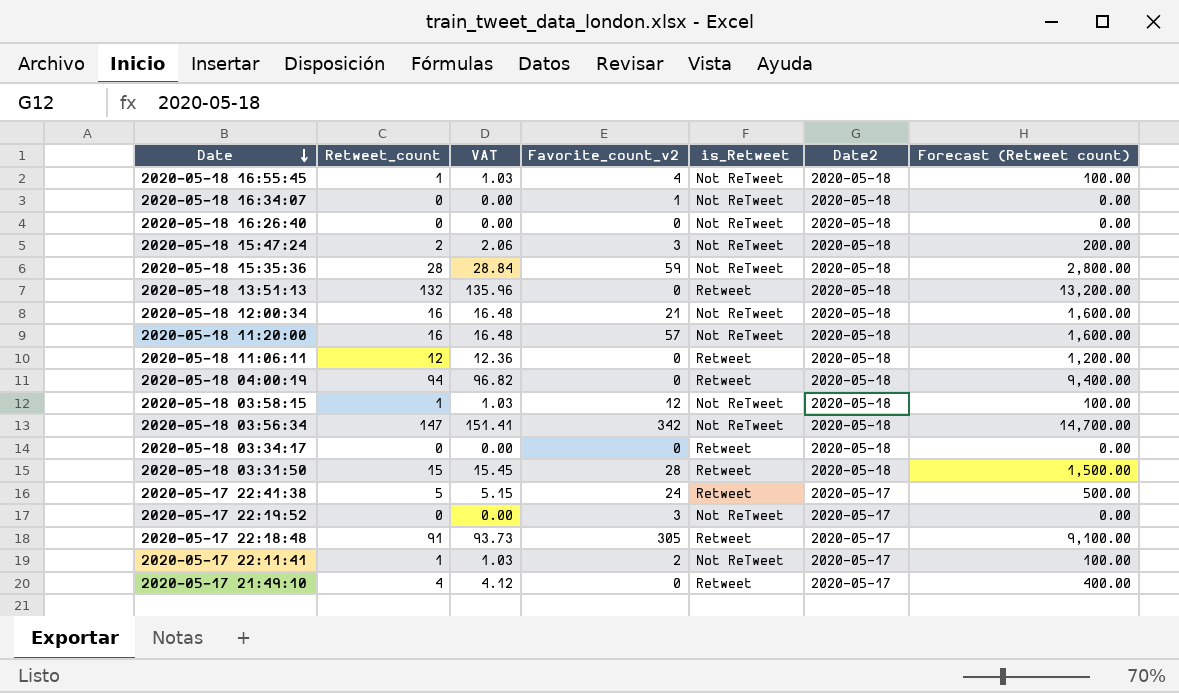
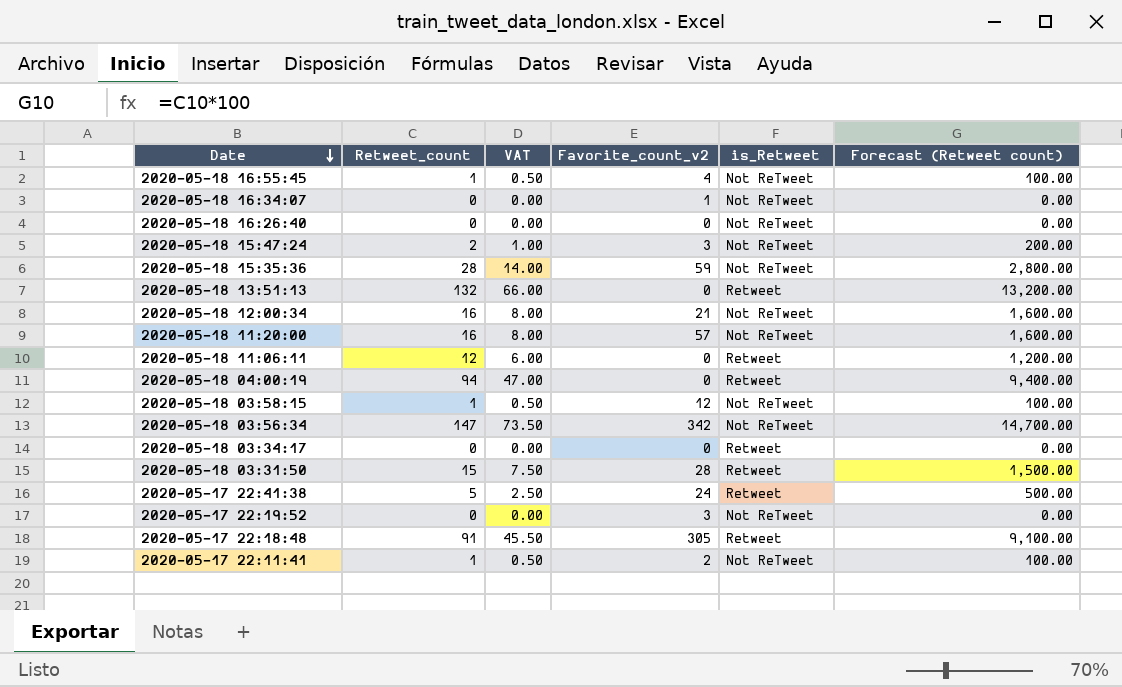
column Date2 | position: 6 -> none
column VAT | formula: [Retweet_count] * 1.03 -> [Retweet_count] * 0.5
row 2020-05-17 21:49:10: 4 | 4.12 | 0 | Retweet | 2020-05-17 | 400.00 -> none

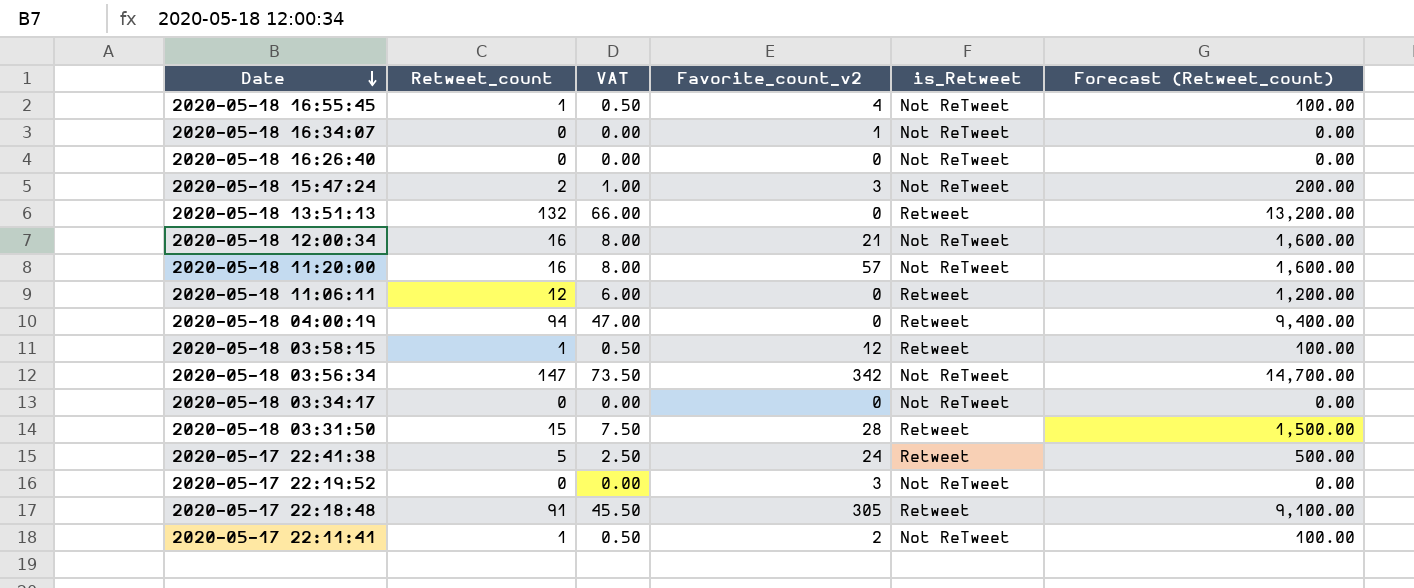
column name: Forecast (Retweet count) -> Forecast (Retweet_count)
row 2020-05-18 15:35:36: 28 | 14.00 | 59 | Not ReTweet | 2,800.00 -> none
2020-05-18 03:58:15 | is_Retweet: Not ReTweet -> Retweet
2020-05-18 03:34:17 | is_Retweet: Retweet -> Not ReTweet

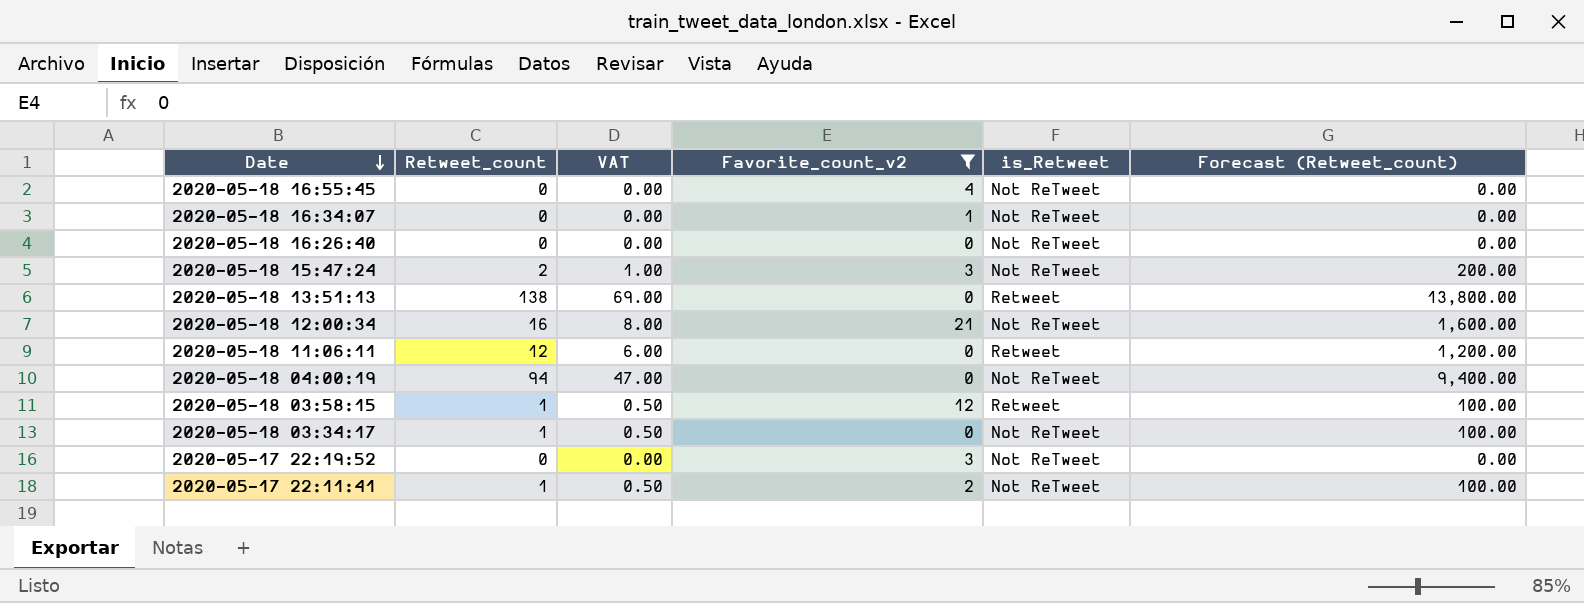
filter: none -> Favorite_count_v2 <= 21
2020-05-18 16:55:45 | Retweet_count: 1 -> 0
2020-05-18 16:55:45 | VAT: 0.50 -> 0.00
2020-05-18 16:55:45 | Forecast (Retweet_count): 100.00 -> 0.00
2020-05-18 13:51:13 | Retweet_count: 132 -> 138
2020-05-18 13:51:13 | VAT: 66.00 -> 69.00
2020-05-18 13:51:13 | Forecast (Retweet_count): 13,200.00 -> 13,800.00
2020-05-18 04:00:19 | is_Retweet: Retweet -> Not ReTweet
2020-05-18 03:34:17 | Retweet_count: 0 -> 1
2020-05-18 03:34:17 | VAT: 0.00 -> 0.50
2020-05-18 03:34:17 | Forecast (Retweet_count): 0.00 -> 100.00

